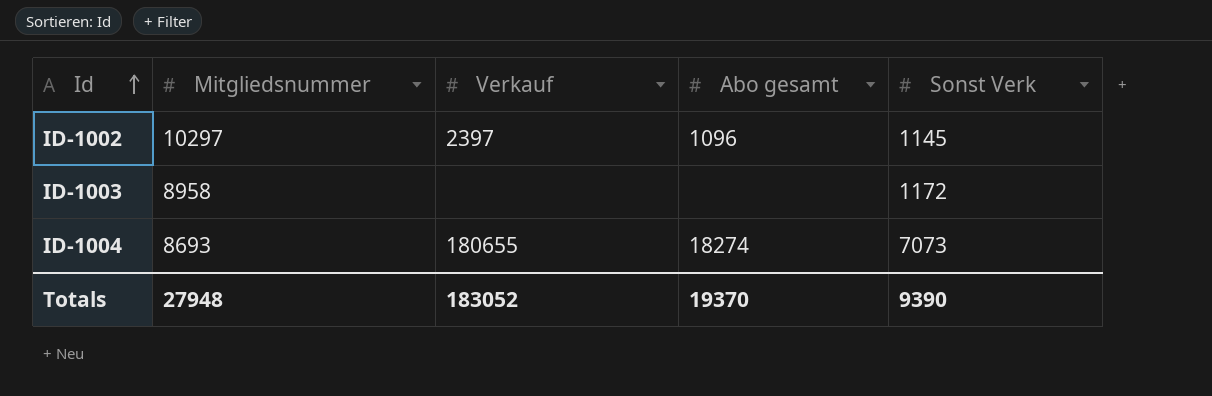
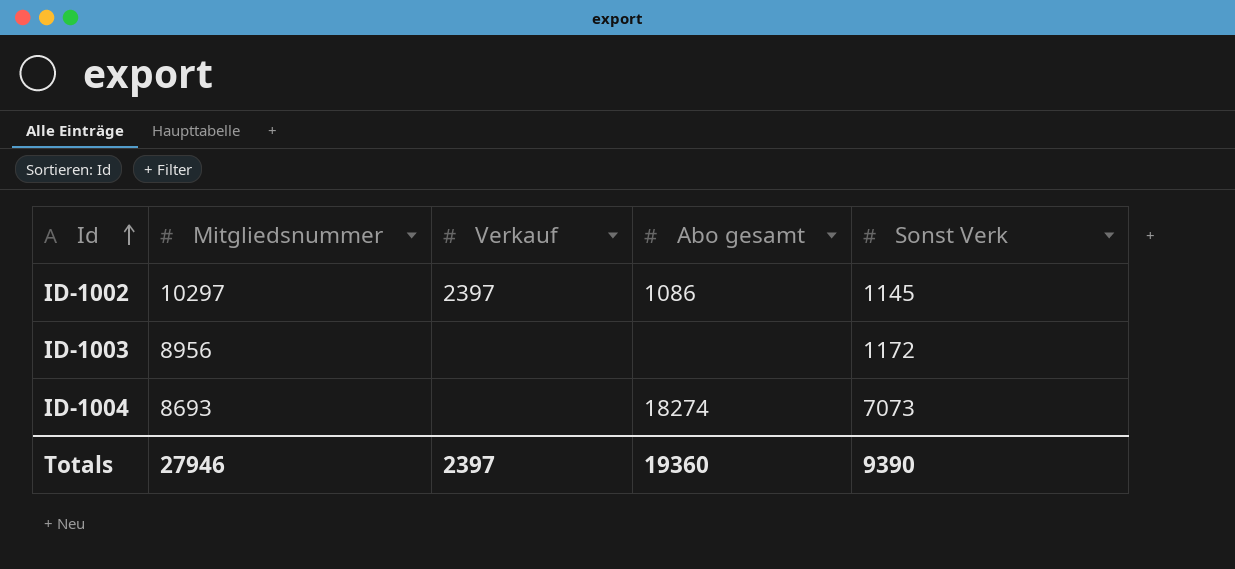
ID-1002 | Abo gesamt: 1096 -> 1086
ID-1003 | Mitgliedsnummer: 8958 -> 8956
ID-1004 | Verkauf: 180655 -> none
Totals | Mitgliedsnummer: 27948 -> 27946
Totals | Verkauf: 183052 -> 2397
Totals | Abo gesamt: 19370 -> 19360

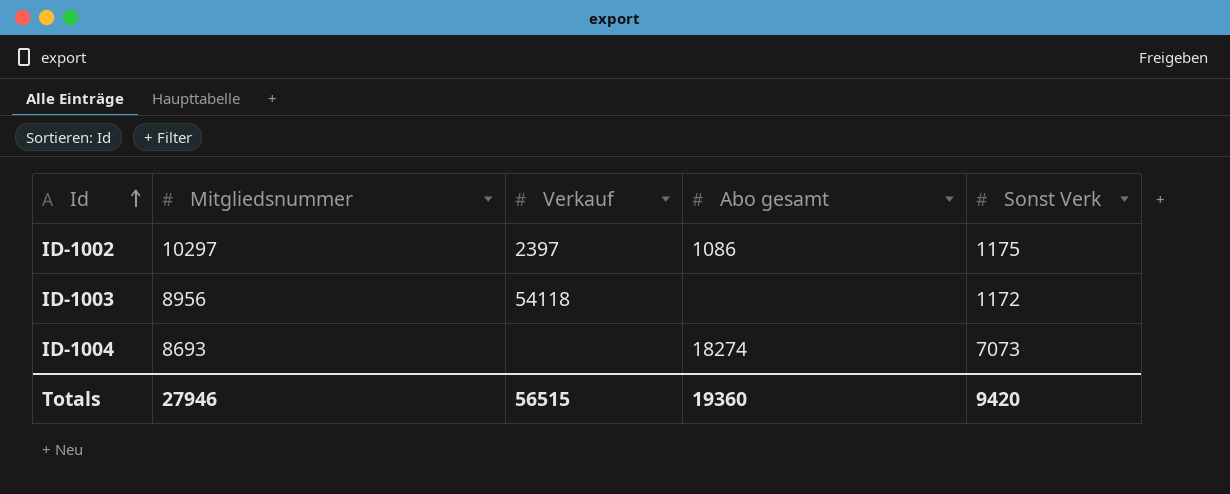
ID-1002 | Sonst Verk: 1145 -> 1175
ID-1003 | Verkauf: none -> 54118
Totals | Verkauf: 2397 -> 56515
Totals | Sonst Verk: 9390 -> 9420

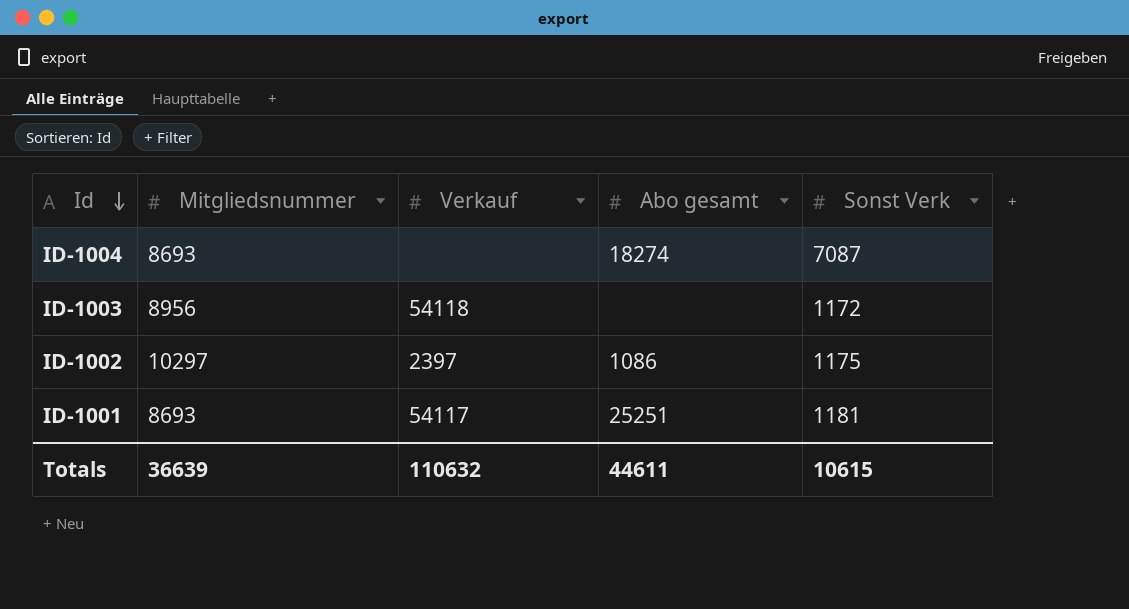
row order: Id ascending -> Id descending
ID-1004 | Sonst Verk: 7073 -> 7087
row ID-1001: none -> 8693 | 54117 | 25251 | 1181
Totals | Mitgliedsnummer: 27946 -> 36639
Totals | Verkauf: 56515 -> 110632
Totals | Abo gesamt: 19360 -> 44611
Totals | Sonst Verk: 9420 -> 10615

